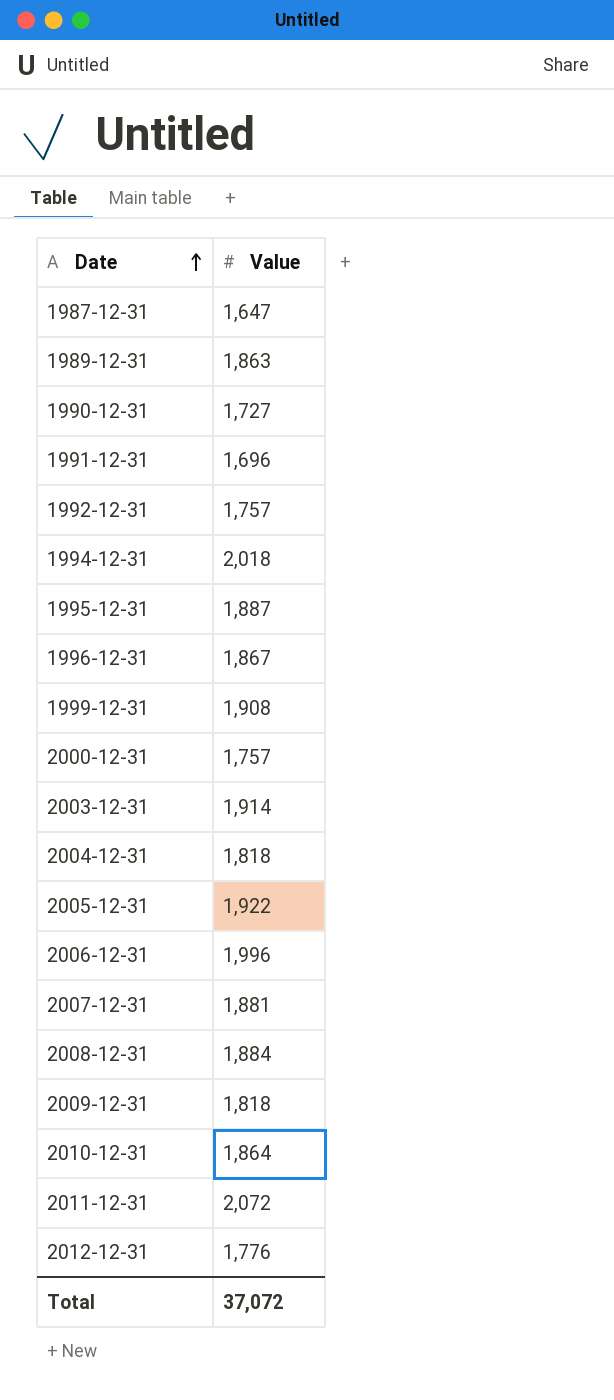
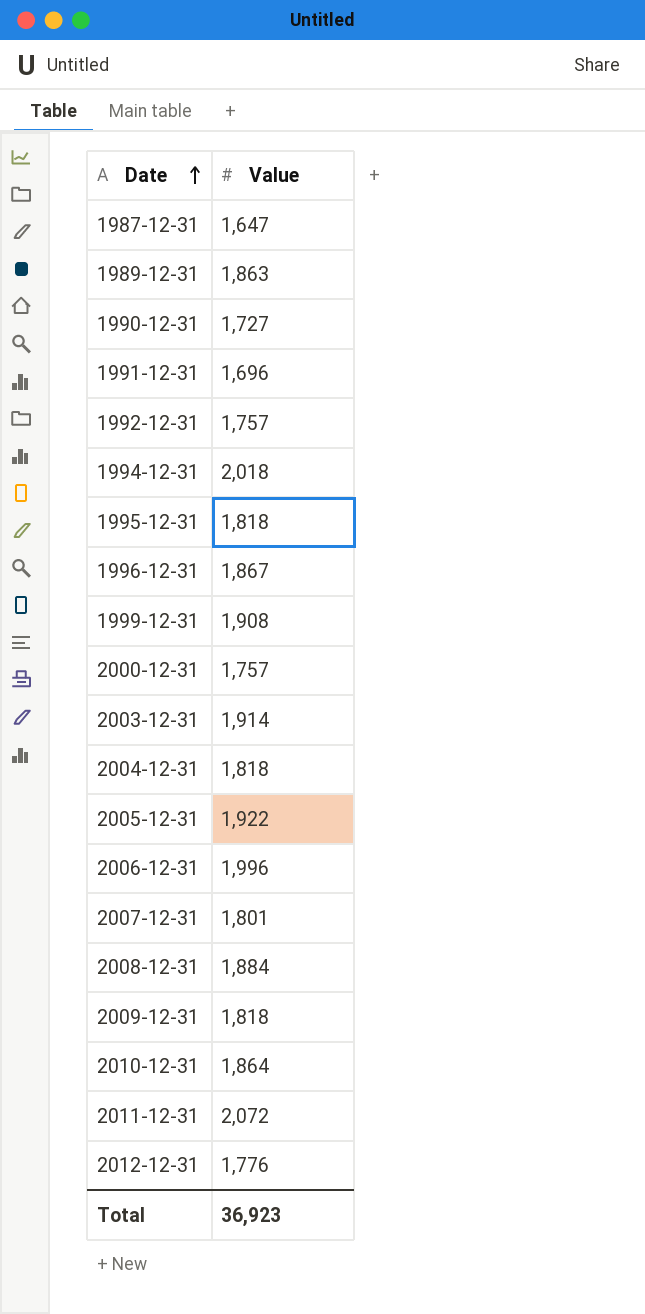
1995-12-31 | Value: 1,887 -> 1,818
2007-12-31 | Value: 1,881 -> 1,801
Total | Value: 37,072 -> 36,923

